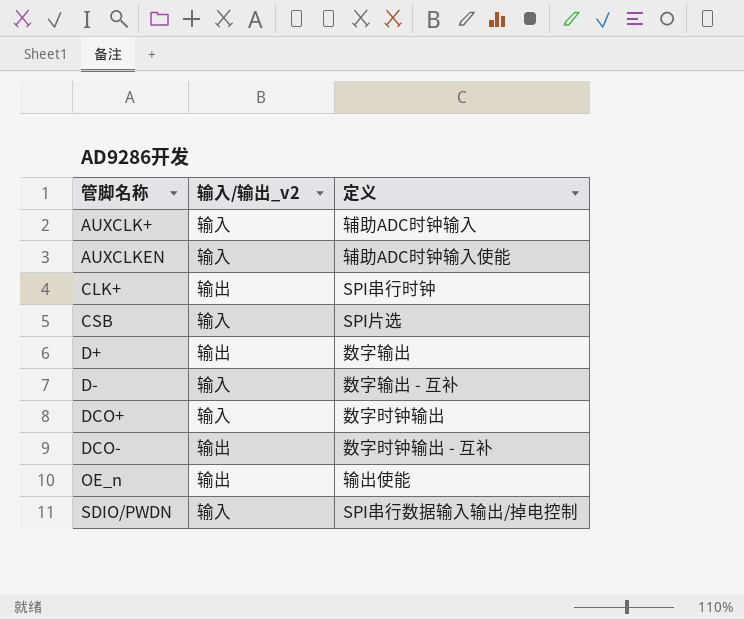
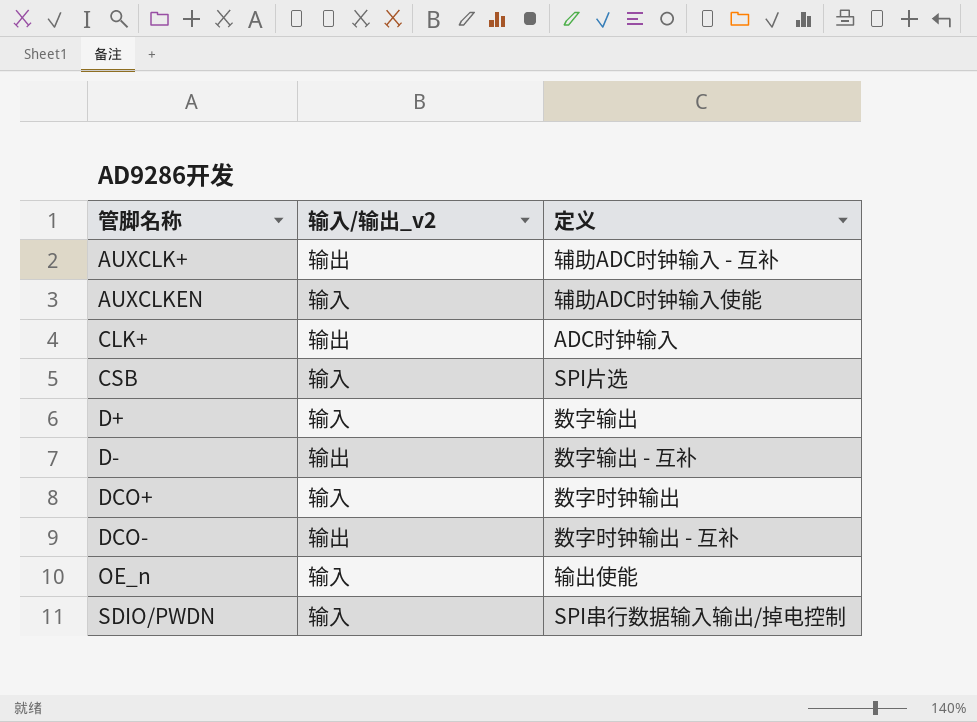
AUXCLK+ | 输入/输出_v2: 输入 -> 输出
AUXCLK+ | 定义: 辅助ADC时钟输入 -> 辅助ADC时钟输入 - 互补
CLK+ | 定义: SPI串行时钟 -> ADC时钟输入
D+ | 输入/输出_v2: 输出 -> 输入
D- | 输入/输出_v2: 输入 -> 输出
OE_n | 输入/输出_v2: 输出 -> 输入

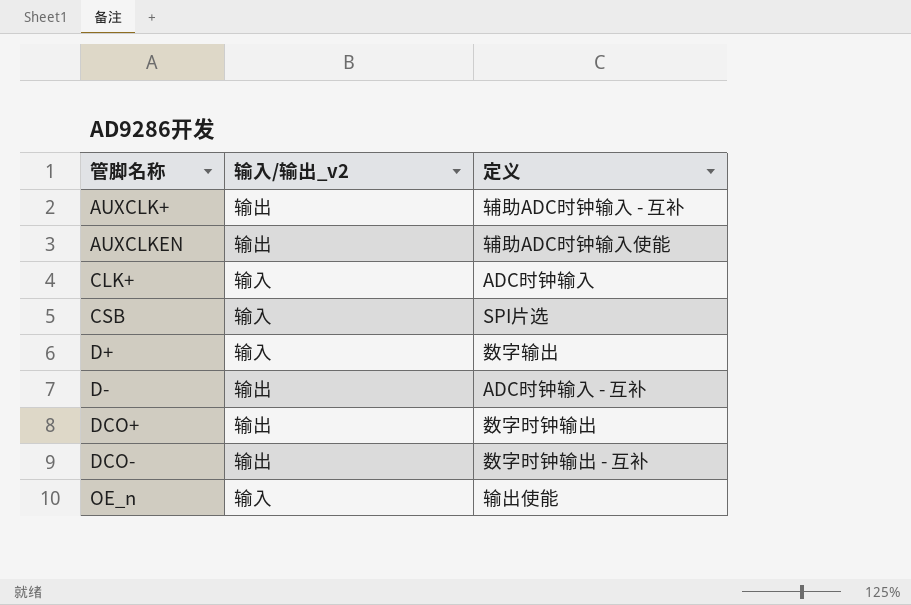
row SDIO/PWDN: 输入 | SPI串行数据输入输出/掉电控制 -> none
AUXCLKEN | 输入/输出_v2: 输入 -> 输出
CLK+ | 输入/输出_v2: 输出 -> 输入
D- | 定义: 数字输出 - 互补 -> ADC时钟输入 - 互补
DCO+ | 输入/输出_v2: 输入 -> 输出

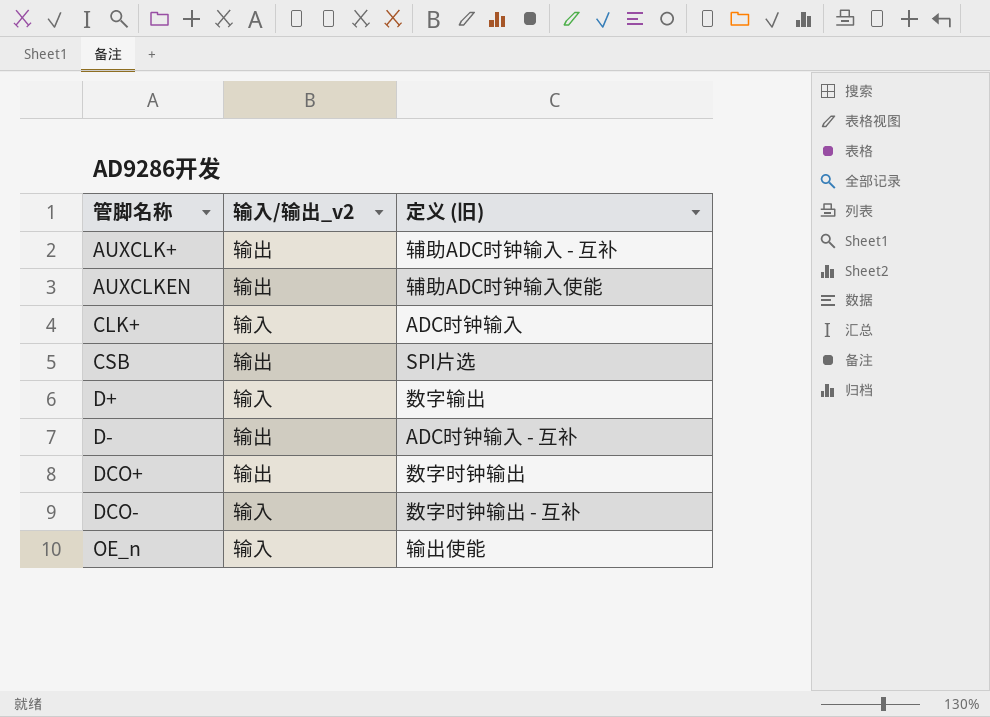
column name: 定义 -> 定义 (旧)
CSB | 输入/输出_v2: 输入 -> 输出
DCO- | 输入/输出_v2: 输出 -> 输入

